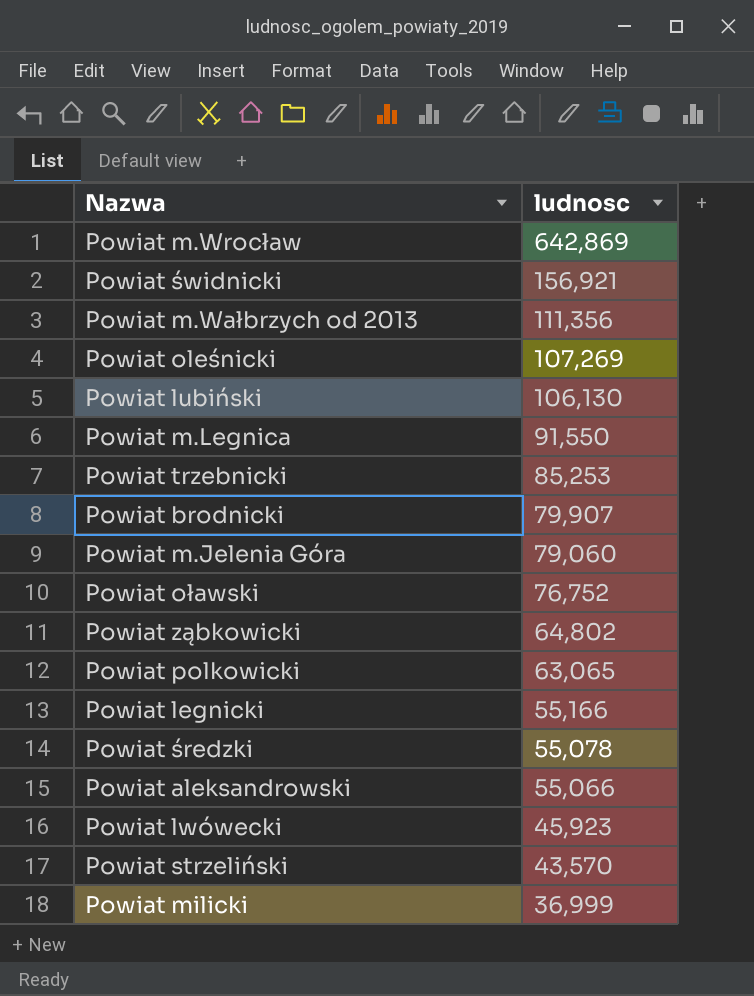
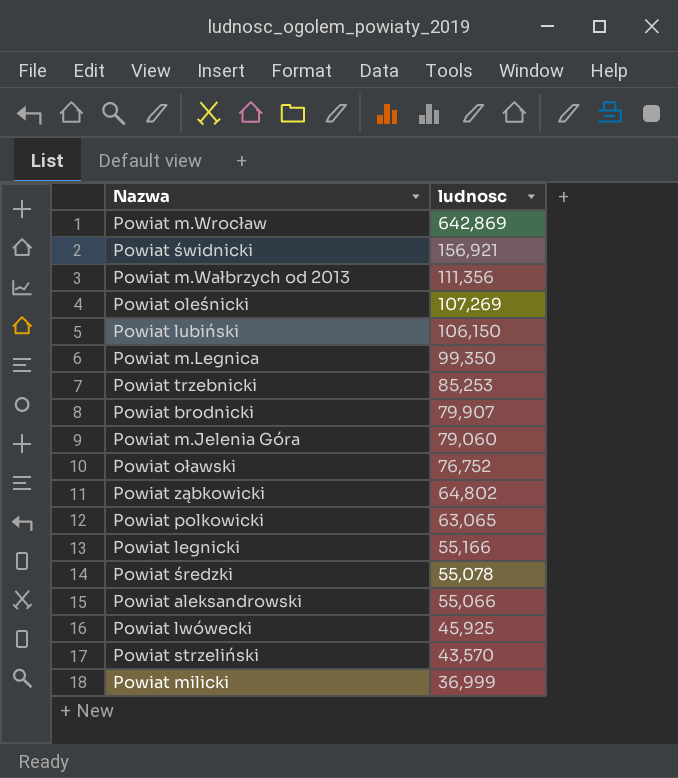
Powiat lubiński | ludnosc: 106,130 -> 106,150
Powiat m.Legnica | ludnosc: 91,550 -> 99,350
Powiat lwówecki | ludnosc: 45,923 -> 45,925

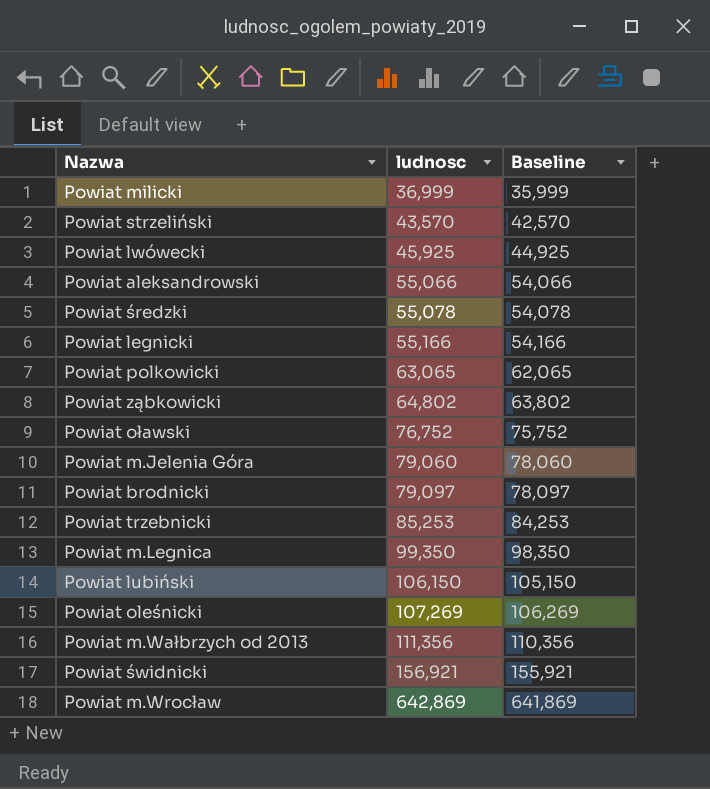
row order: ludnosc descending -> ludnosc ascending
column Baseline | formula: none -> [ludnosc] - 1000
Powiat brodnicki | ludnosc: 79,907 -> 79,097

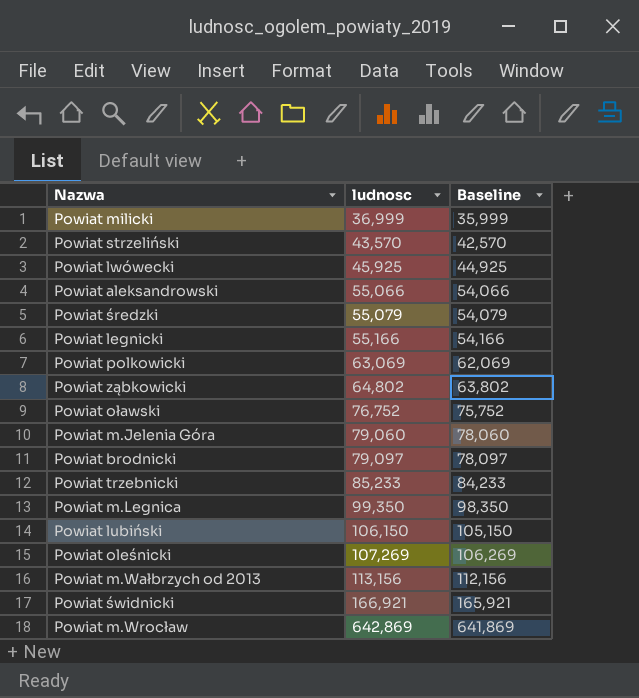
Powiat średzki | ludnosc: 55,078 -> 55,079
Powiat średzki | Baseline: 54,078 -> 54,079
Powiat polkowicki | ludnosc: 63,065 -> 63,069
Powiat polkowicki | Baseline: 62,065 -> 62,069
Powiat trzebnicki | ludnosc: 85,253 -> 85,233
Powiat trzebnicki | Baseline: 84,253 -> 84,233
Powiat m.Wałbrzych od 2013 | ludnosc: 111,356 -> 113,156
Powiat m.Wałbrzych od 2013 | Baseline: 110,356 -> 112,156
Powiat świdnicki | ludnosc: 156,921 -> 166,921
Powiat świdnicki | Baseline: 155,921 -> 165,921

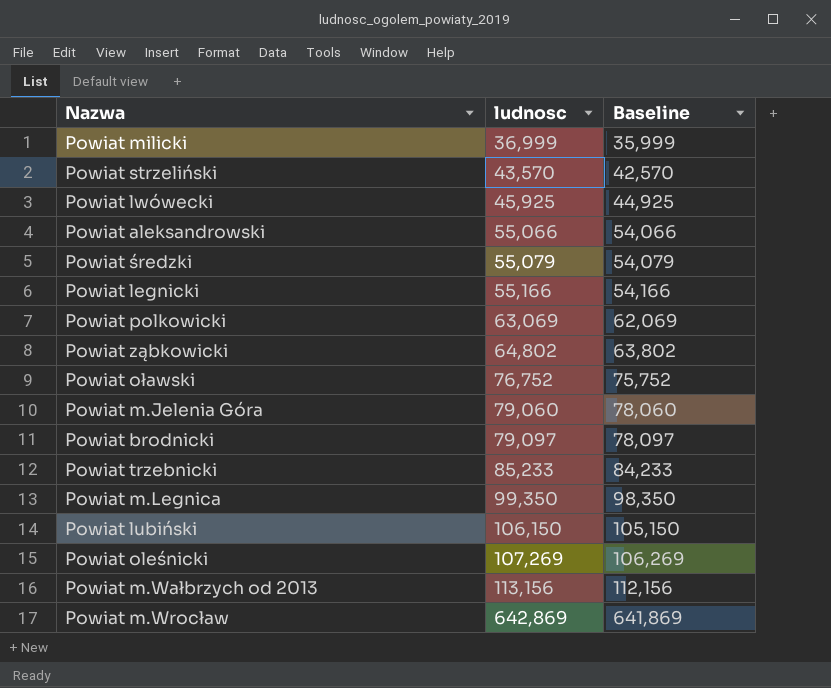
row Powiat świdnicki: 166,921 | 165,921 -> none

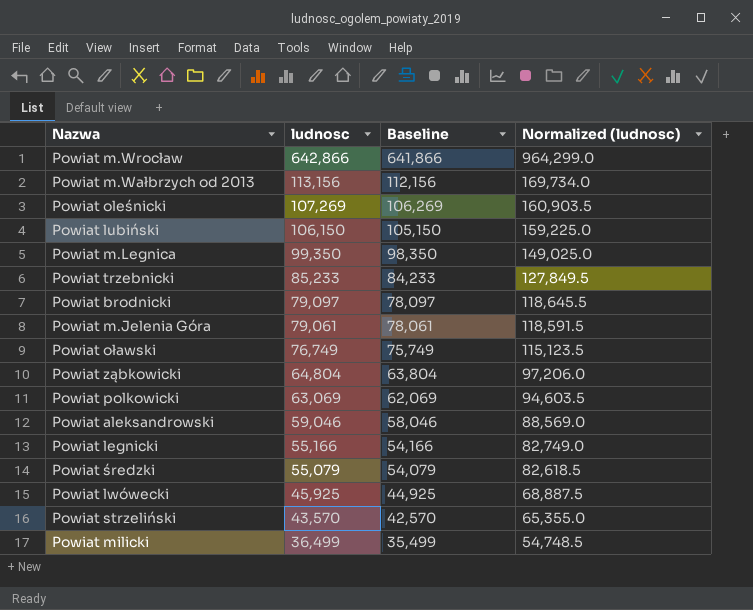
row order: ludnosc ascending -> ludnosc descending
column Normalized (ludnosc) | formula: none -> [ludnosc] * 1.5
Powiat m.Wrocław | ludnosc: 642,869 -> 642,866
Powiat m.Wrocław | Baseline: 641,869 -> 641,866
Powiat m.Jelenia Góra | ludnosc: 79,060 -> 79,061
Powiat m.Jelenia Góra | Baseline: 78,060 -> 78,061
Powiat oławski | ludnosc: 76,752 -> 76,749
Powiat oławski | Baseline: 75,752 -> 75,749
Powiat ząbkowicki | ludnosc: 64,802 -> 64,804
Powiat ząbkowicki | Baseline: 63,802 -> 63,804
Powiat aleksandrowski | ludnosc: 55,066 -> 59,046
Powiat aleksandrowski | Baseline: 54,066 -> 58,046
Powiat milicki | ludnosc: 36,999 -> 36,499
Powiat milicki | Baseline: 35,999 -> 35,499

